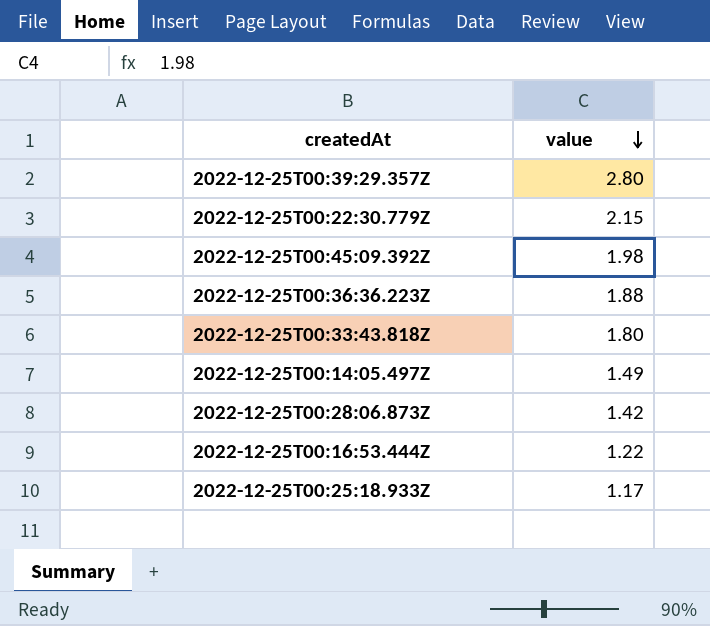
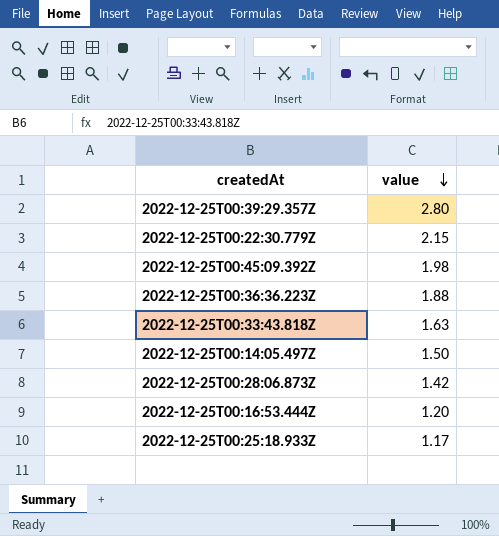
2022-12-25T00:33:43.818Z | value: 1.80 -> 1.63
2022-12-25T00:14:05.497Z | value: 1.49 -> 1.50
2022-12-25T00:16:53.444Z | value: 1.22 -> 1.20

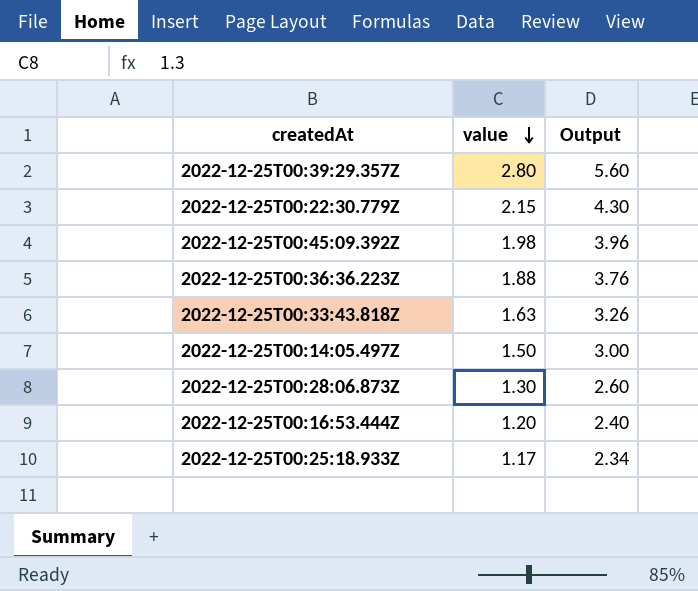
column Output | formula: none -> [value] * 2
2022-12-25T00:28:06.873Z | value: 1.42 -> 1.30

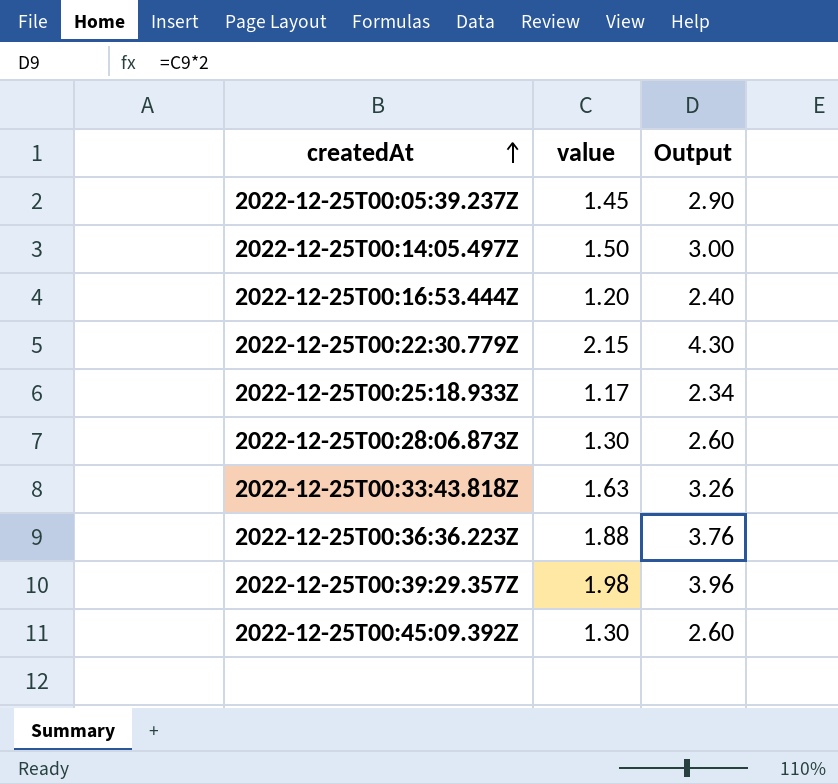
row order: value descending -> createdAt ascending
row 2022-12-25T00:05:39.237Z: none -> 1.45 | 2.90
2022-12-25T00:39:29.357Z | value: 2.80 -> 1.98
2022-12-25T00:39:29.357Z | Output: 5.60 -> 3.96
2022-12-25T00:45:09.392Z | value: 1.98 -> 1.30
2022-12-25T00:45:09.392Z | Output: 3.96 -> 2.60

